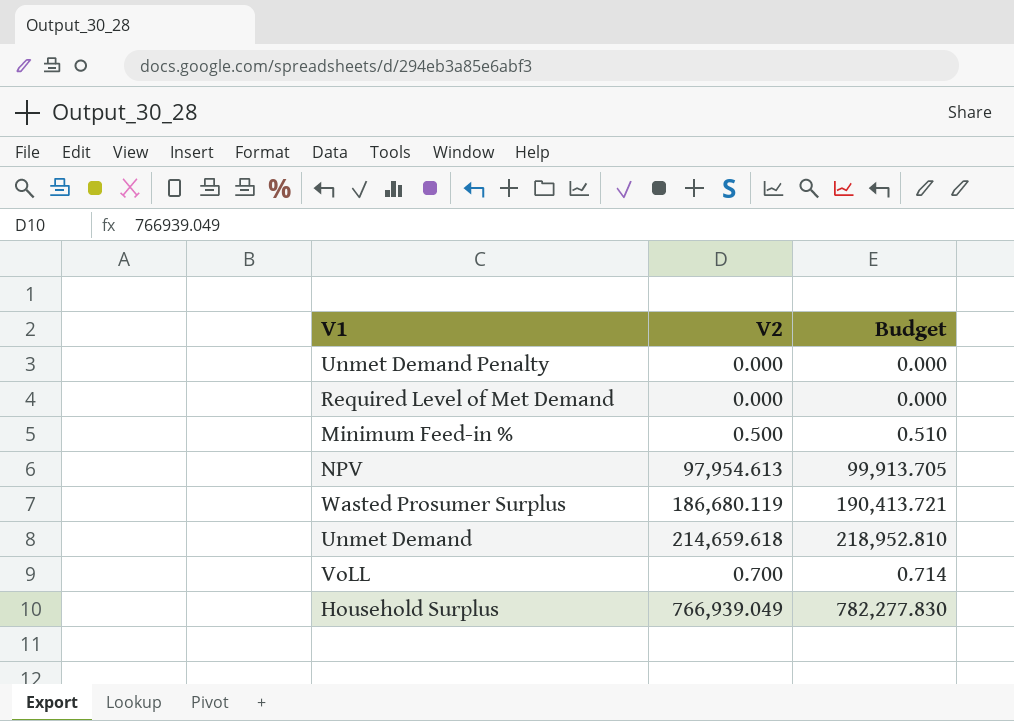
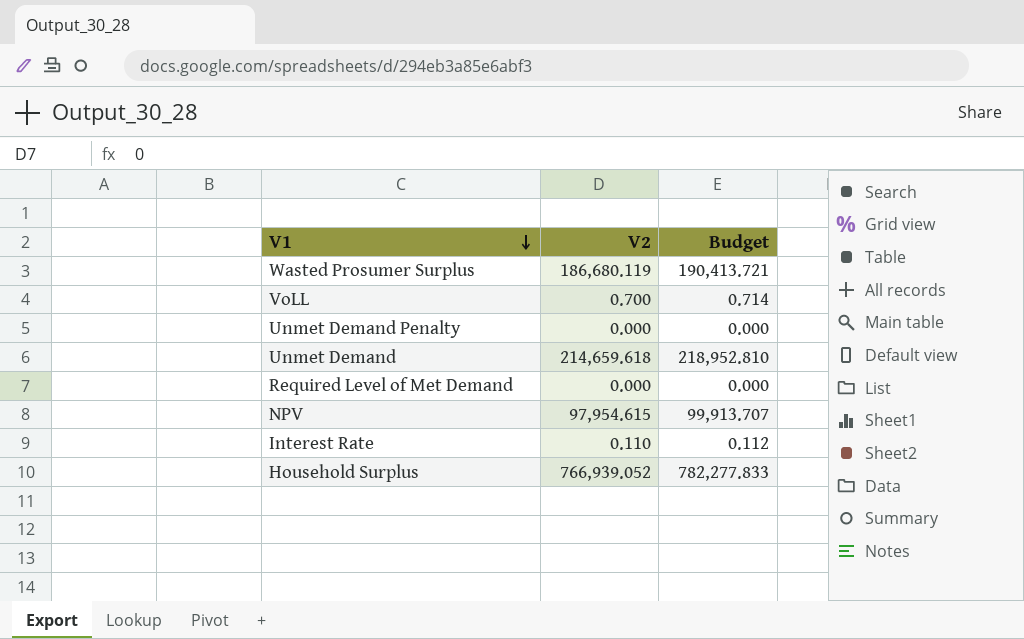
row order: none -> V1 descending
row Minimum Feed-in %: 0.500 | 0.510 -> none
NPV | V2: 97,954.613 -> 97,954.615
NPV | Budget: 99,913.705 -> 99,913.707
row Interest Rate: none -> 0.110 | 0.112
Household Surplus | V2: 766,939.049 -> 766,939.052
Household Surplus | Budget: 782,277.830 -> 782,277.833

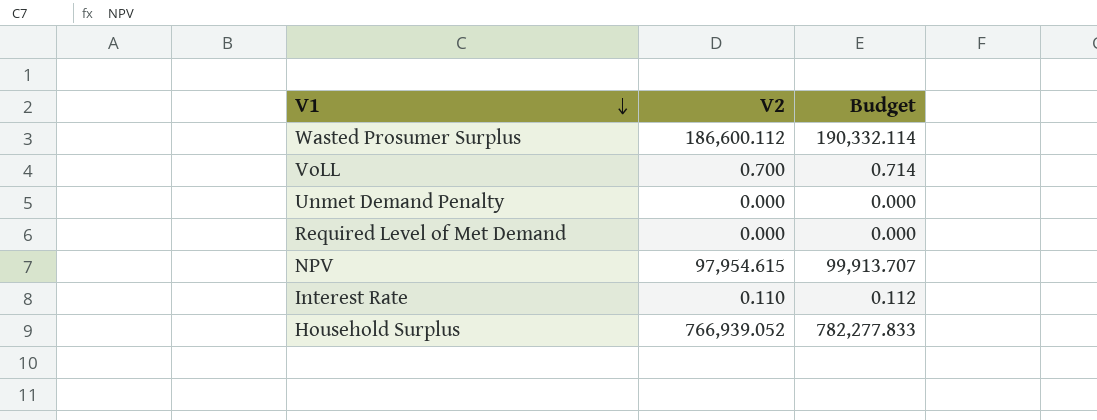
row Unmet Demand: 214,659.618 | 218,952.810 -> none
Wasted Prosumer Surplus | V2: 186,680.119 -> 186,600.112
Wasted Prosumer Surplus | Budget: 190,413.721 -> 190,332.114

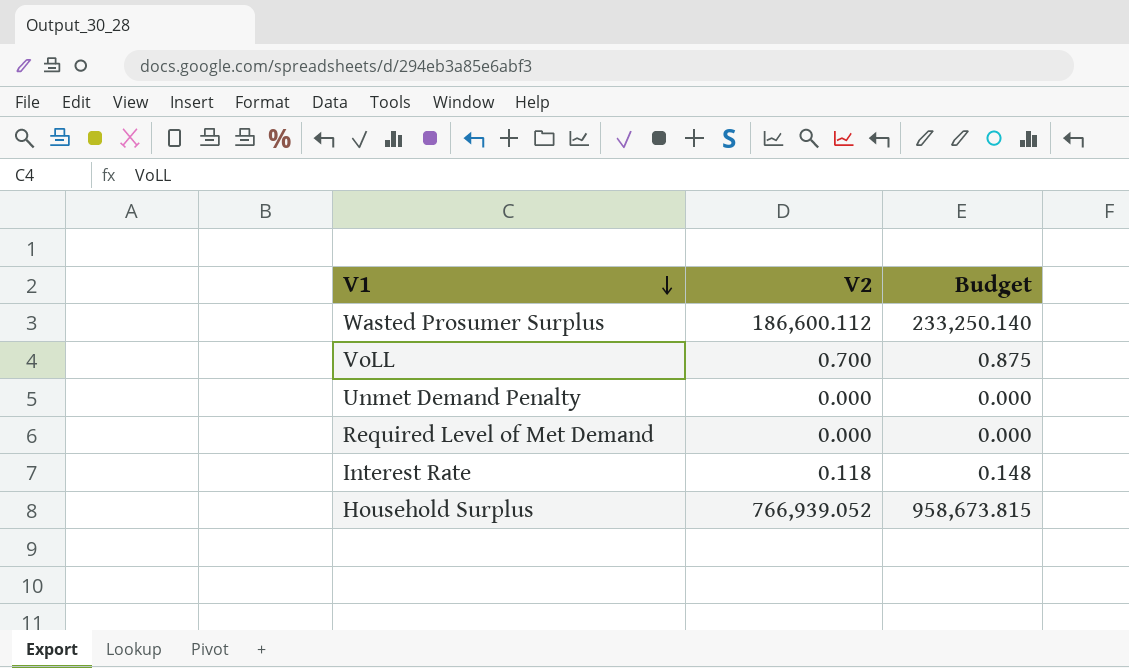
column Budget | formula: [V2] * 1.02 -> [V2] * 1.25
row NPV: 97,954.615 | 99,913.707 -> none
Interest Rate | V2: 0.110 -> 0.118

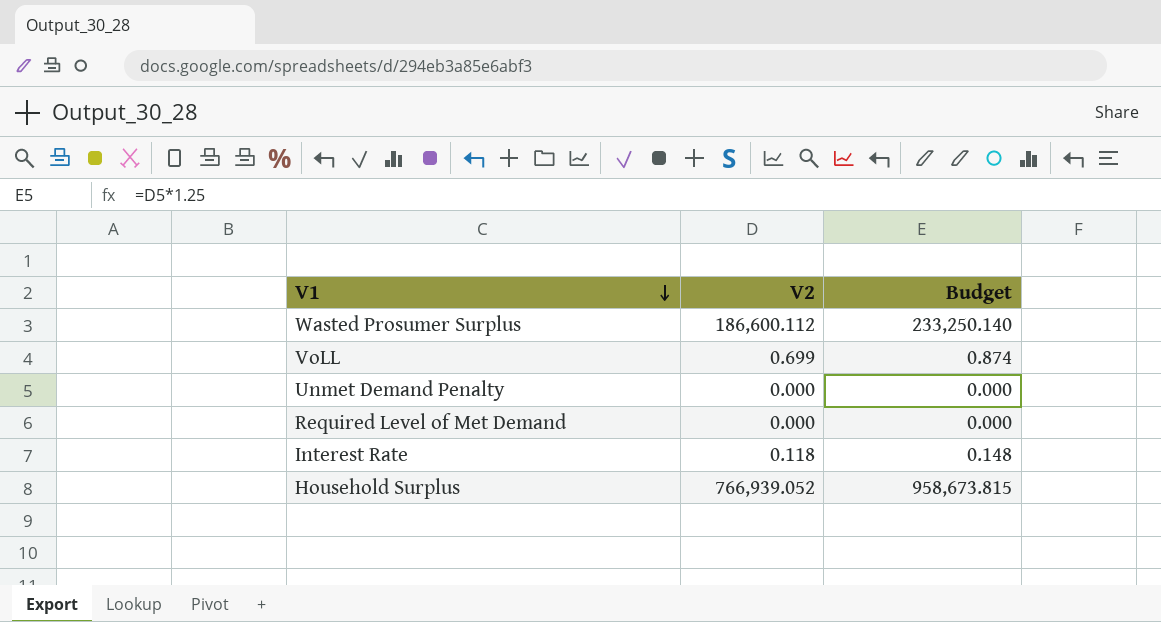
VoLL | V2: 0.700 -> 0.699
VoLL | Budget: 0.875 -> 0.874

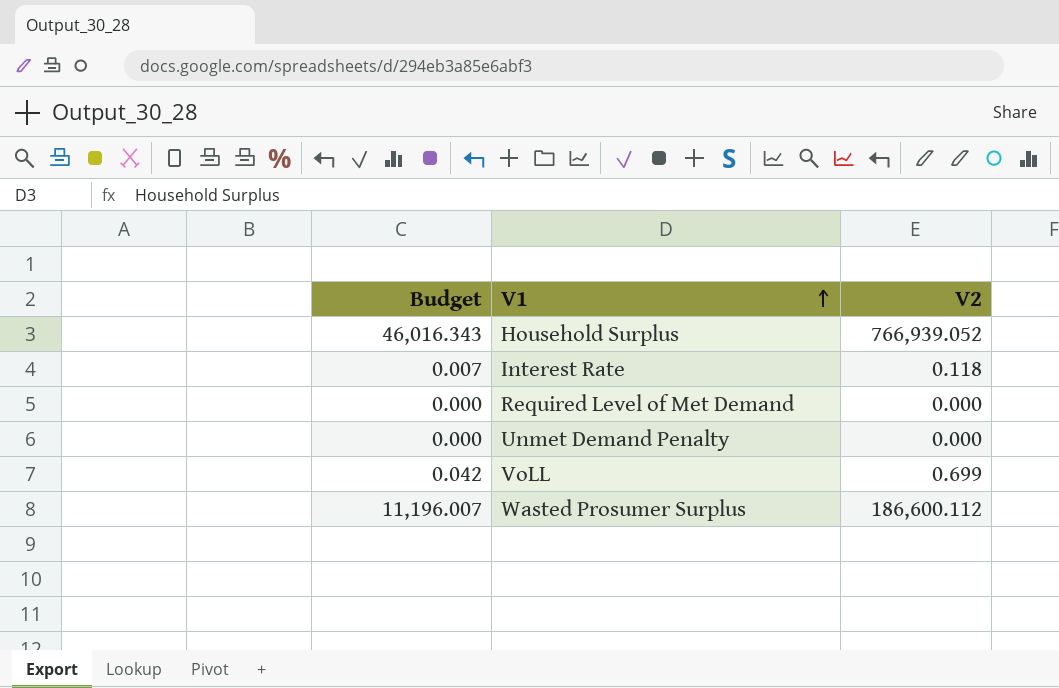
row order: V1 descending -> V1 ascending
column Budget | formula: [V2] * 1.25 -> [V2] * 0.06
column Budget | position: 3 -> 1

